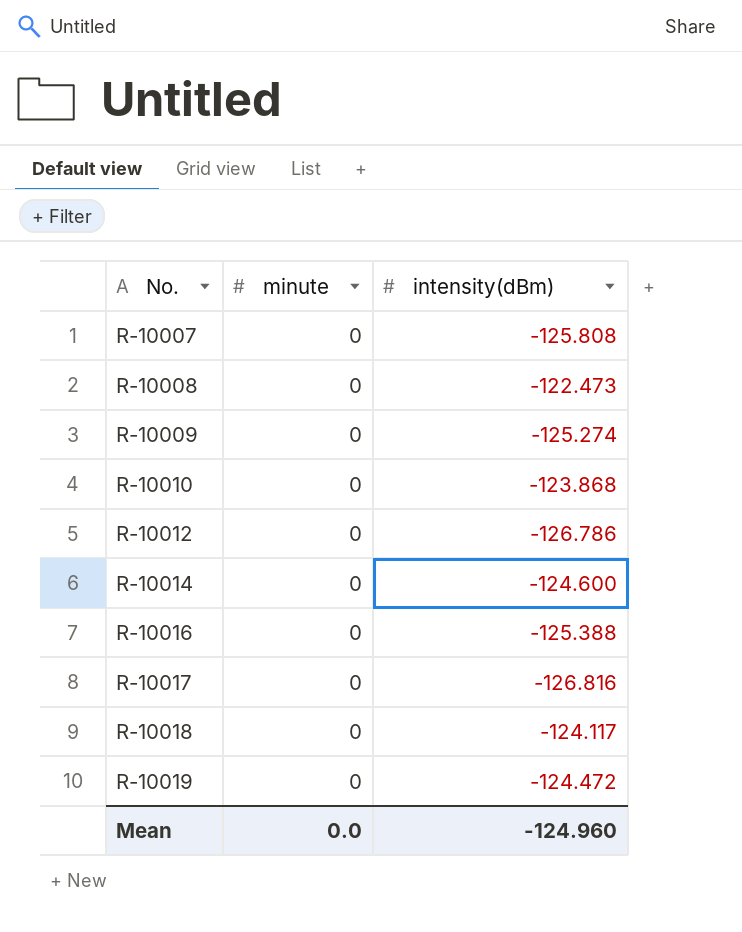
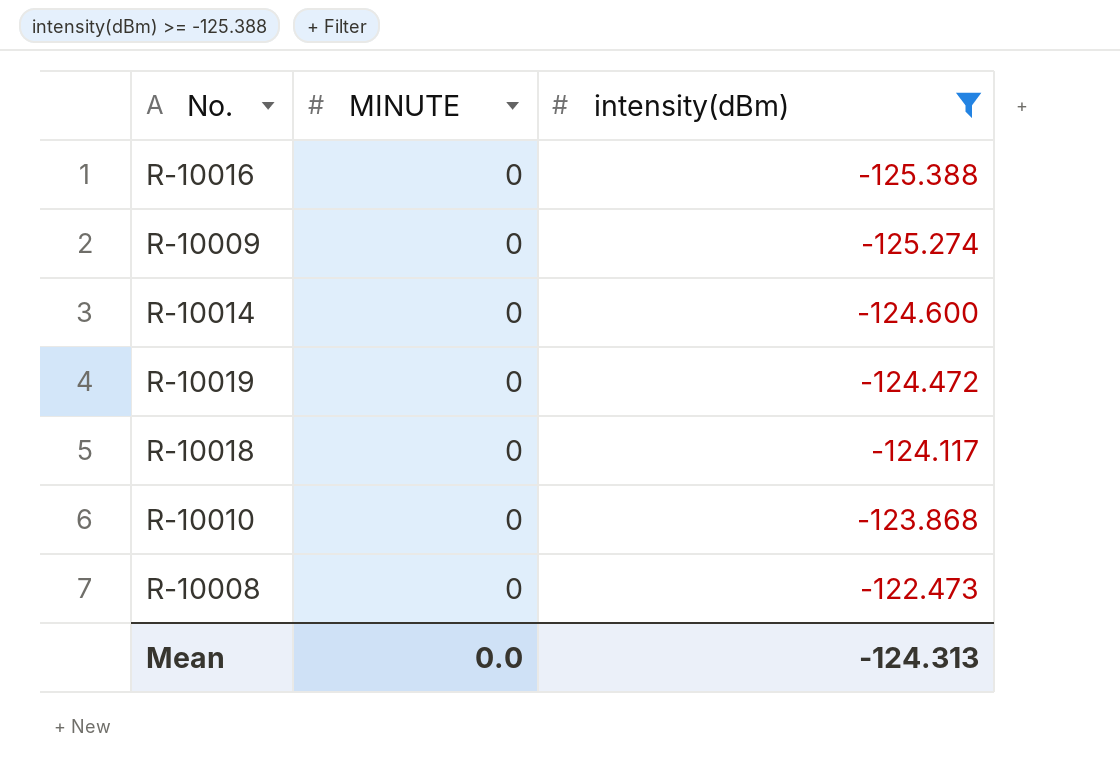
filter: none -> intensity(dBm) >= -125.388
row order: No. ascending -> intensity(dBm) ascending
column name: minute -> MINUTE
Mean | intensity(dBm): -124.960 -> -124.313

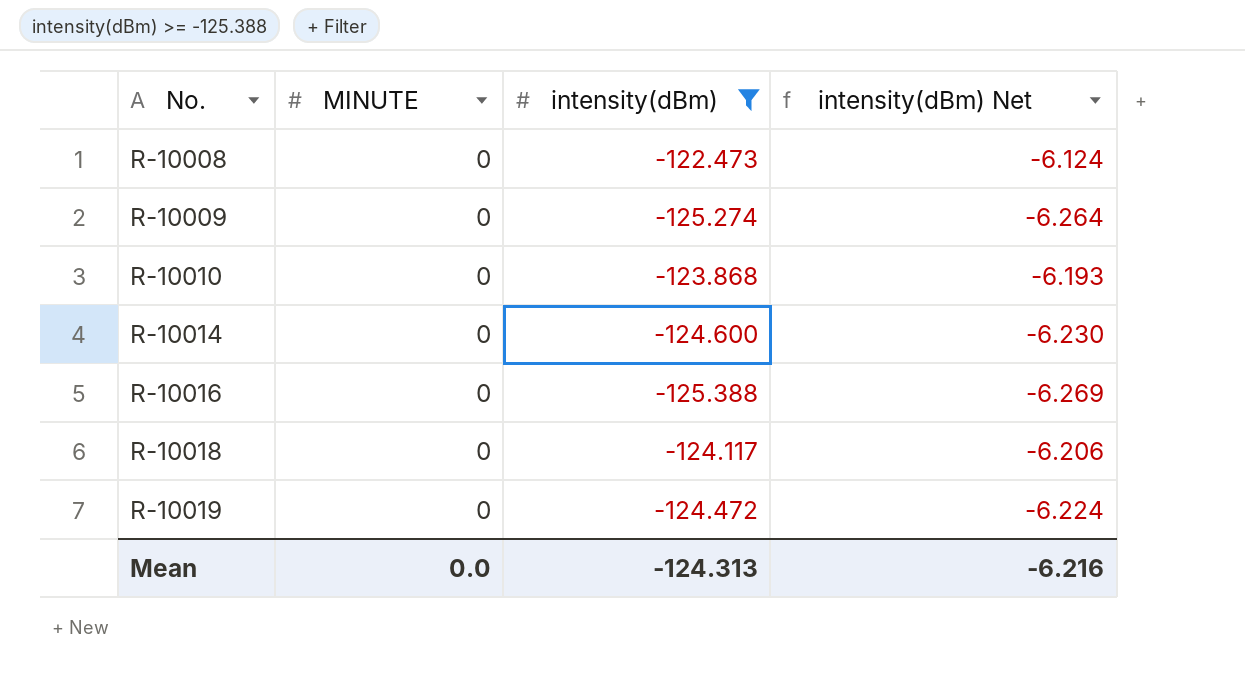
row order: intensity(dBm) ascending -> No. ascending
column intensity(dBm) Net | formula: none -> [intensity(dBm)] * 0.05

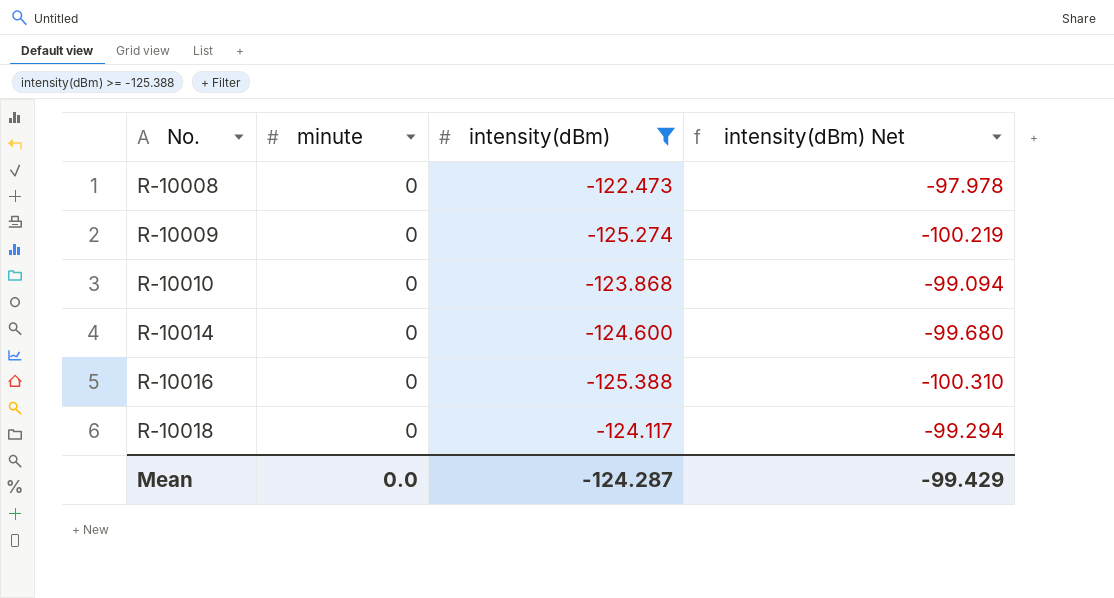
column name: MINUTE -> minute
column intensity(dBm) Net | formula: [intensity(dBm)] * 0.05 -> [intensity(dBm)] * 0.8
row R-10019: 0 | -124.472 | -6.224 -> none
Mean | intensity(dBm): -124.313 -> -124.287
Mean | intensity(dBm) Net: -6.216 -> -99.429

